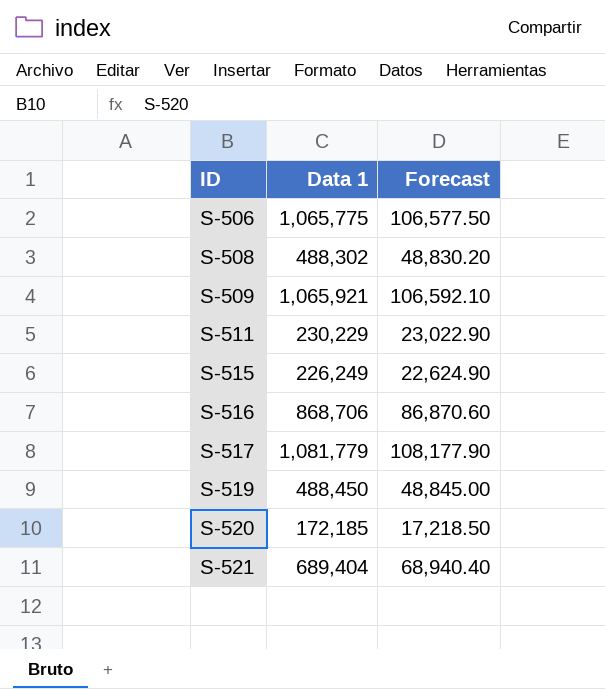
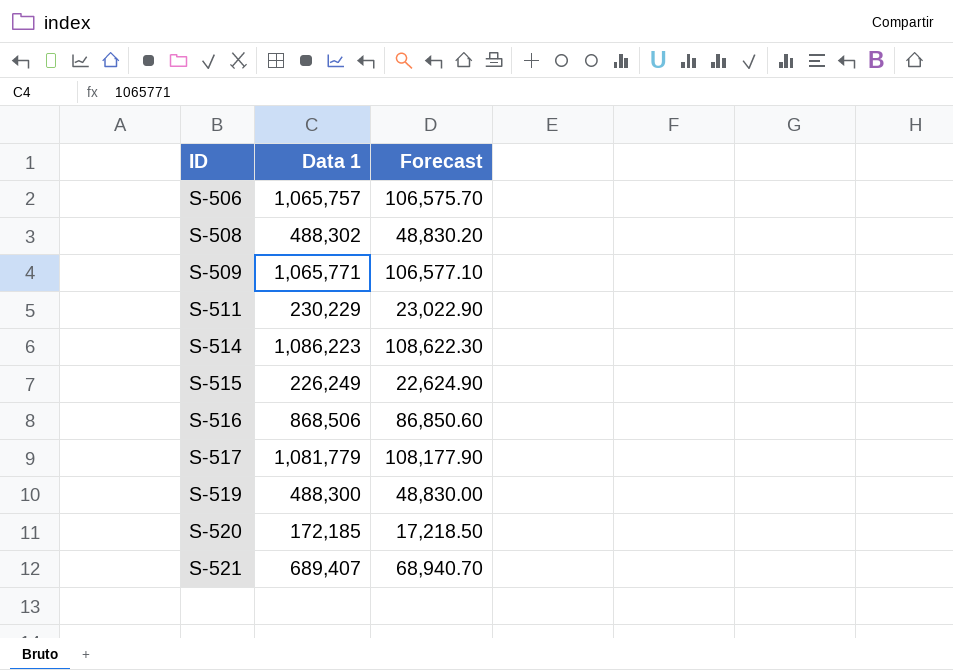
S-506 | Data 1: 1,065,775 -> 1,065,757
S-506 | Forecast: 106,577.50 -> 106,575.70
S-509 | Data 1: 1,065,921 -> 1,065,771
S-509 | Forecast: 106,592.10 -> 106,577.10
row S-514: none -> 1,086,223 | 108,622.30
S-516 | Data 1: 868,706 -> 868,506
S-516 | Forecast: 86,870.60 -> 86,850.60
S-519 | Data 1: 488,450 -> 488,300
S-519 | Forecast: 48,845.00 -> 48,830.00
S-521 | Data 1: 689,404 -> 689,407
S-521 | Forecast: 68,940.40 -> 68,940.70

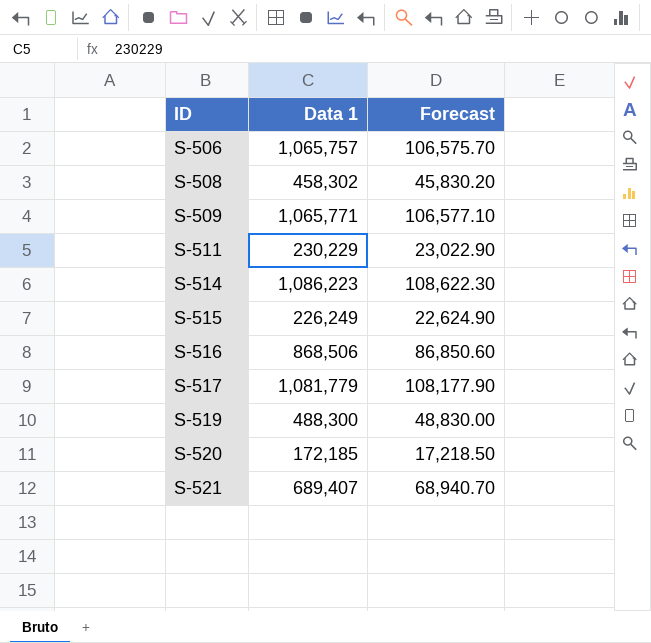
S-508 | Data 1: 488,302 -> 458,302
S-508 | Forecast: 48,830.20 -> 45,830.20

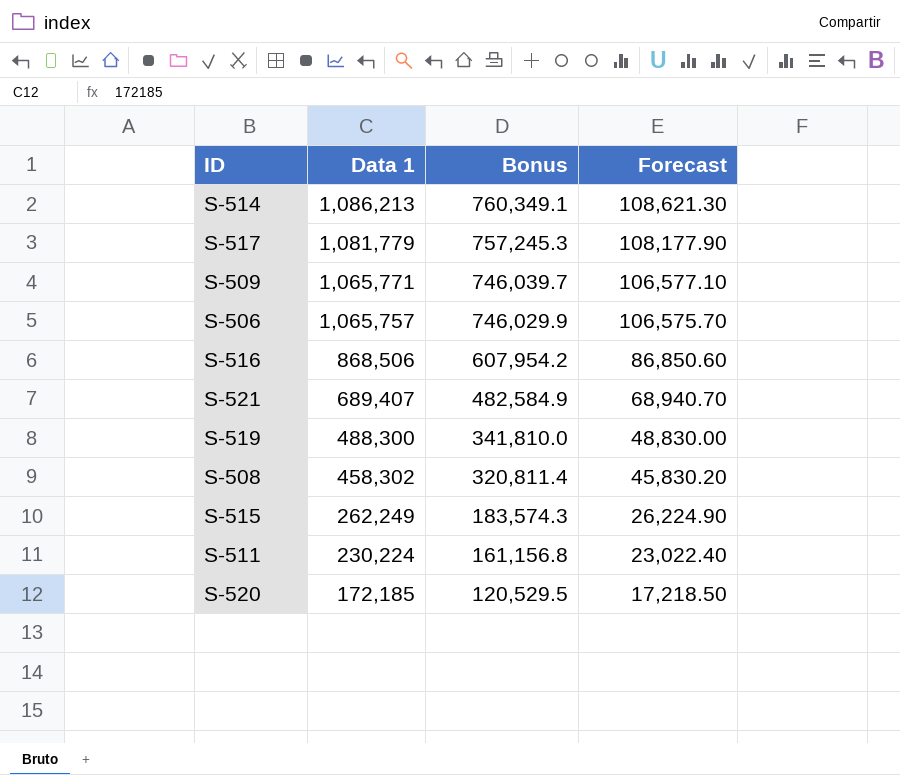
row order: ID ascending -> Data 1 descending
column Bonus | formula: none -> [Data 1] * 0.7
S-514 | Data 1: 1,086,223 -> 1,086,213
S-514 | Forecast: 108,622.30 -> 108,621.30
S-515 | Data 1: 226,249 -> 262,249
S-515 | Forecast: 22,624.90 -> 26,224.90
S-511 | Data 1: 230,229 -> 230,224
S-511 | Forecast: 23,022.90 -> 23,022.40

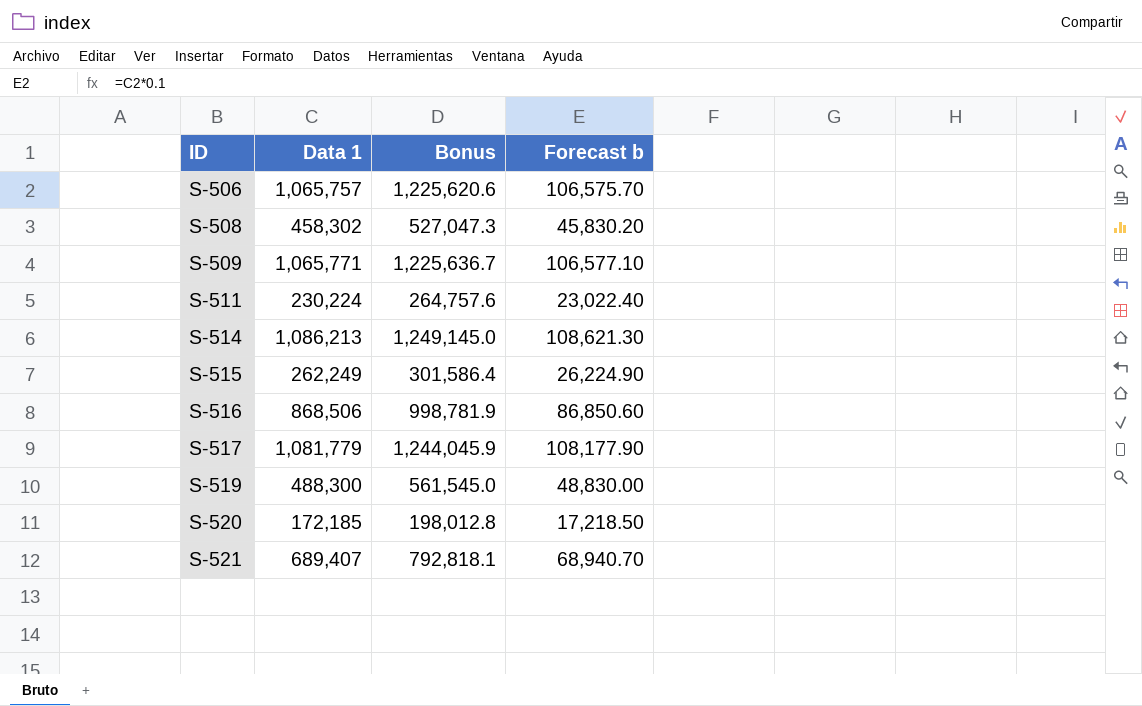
row order: Data 1 descending -> ID ascending
column Bonus | formula: [Data 1] * 0.7 -> [Data 1] * 1.15
column name: Forecast -> Forecast b

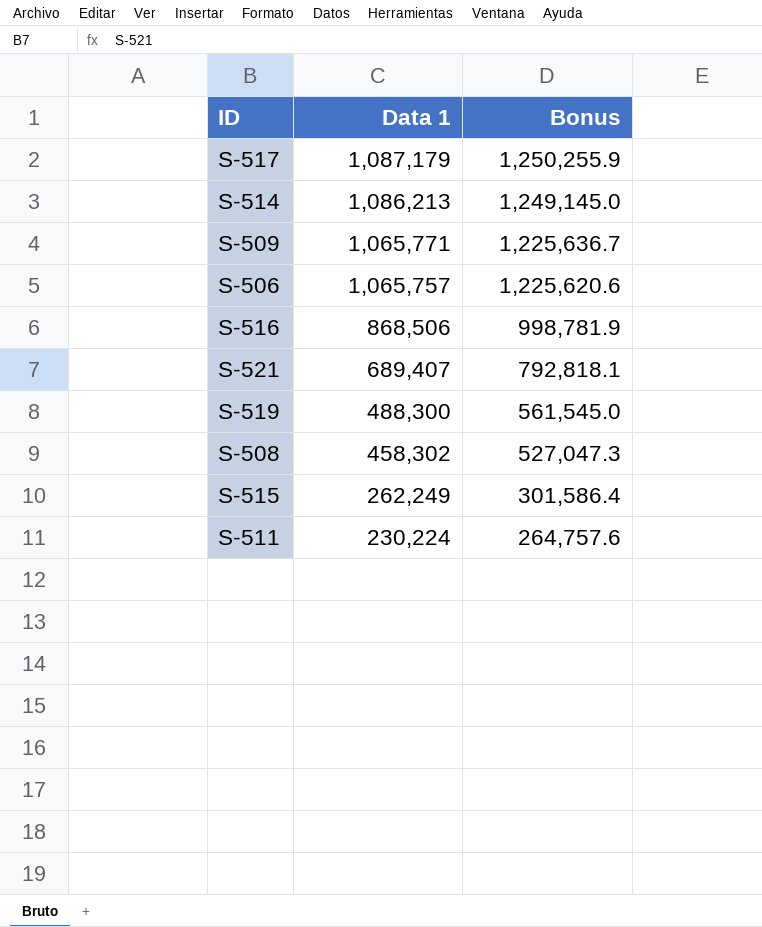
row order: ID ascending -> Data 1 descending
column Forecast b | formula: [Data 1] * 0.1 -> none
row S-520: 172,185 | 198,012.8 | 17,218.50 -> none
S-517 | Data 1: 1,081,779 -> 1,087,179
S-517 | Bonus: 1,244,045.9 -> 1,250,255.9

